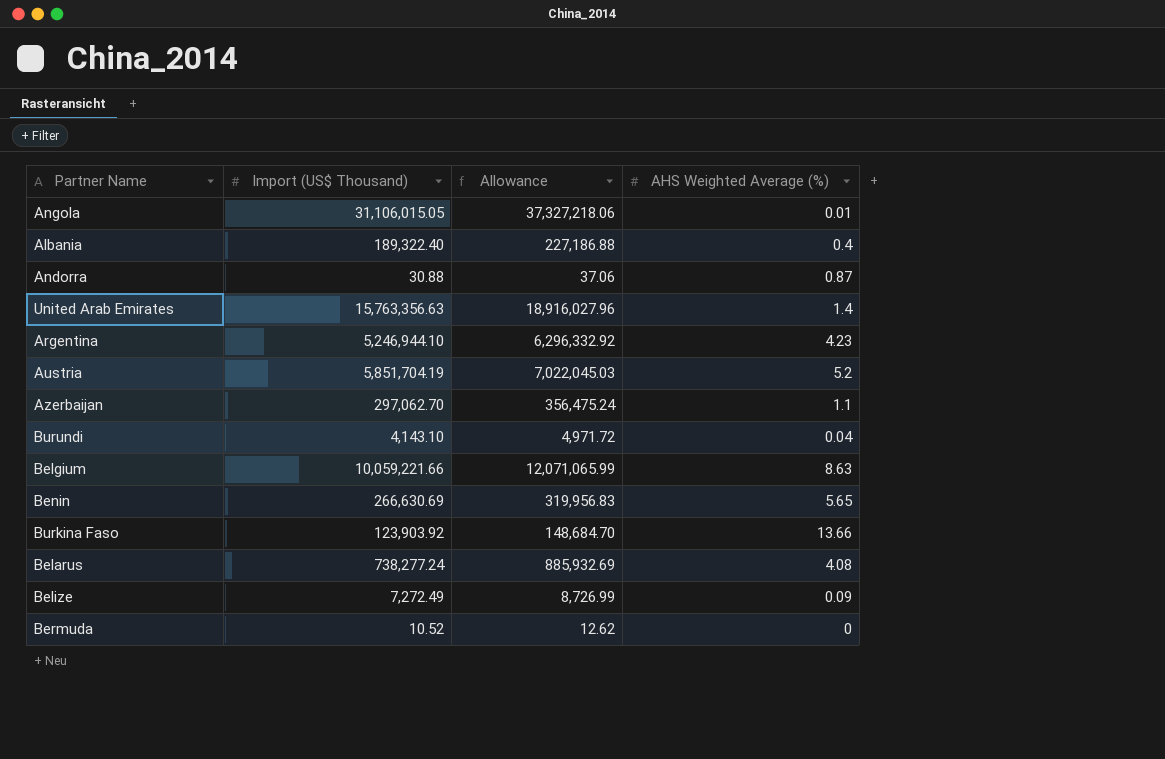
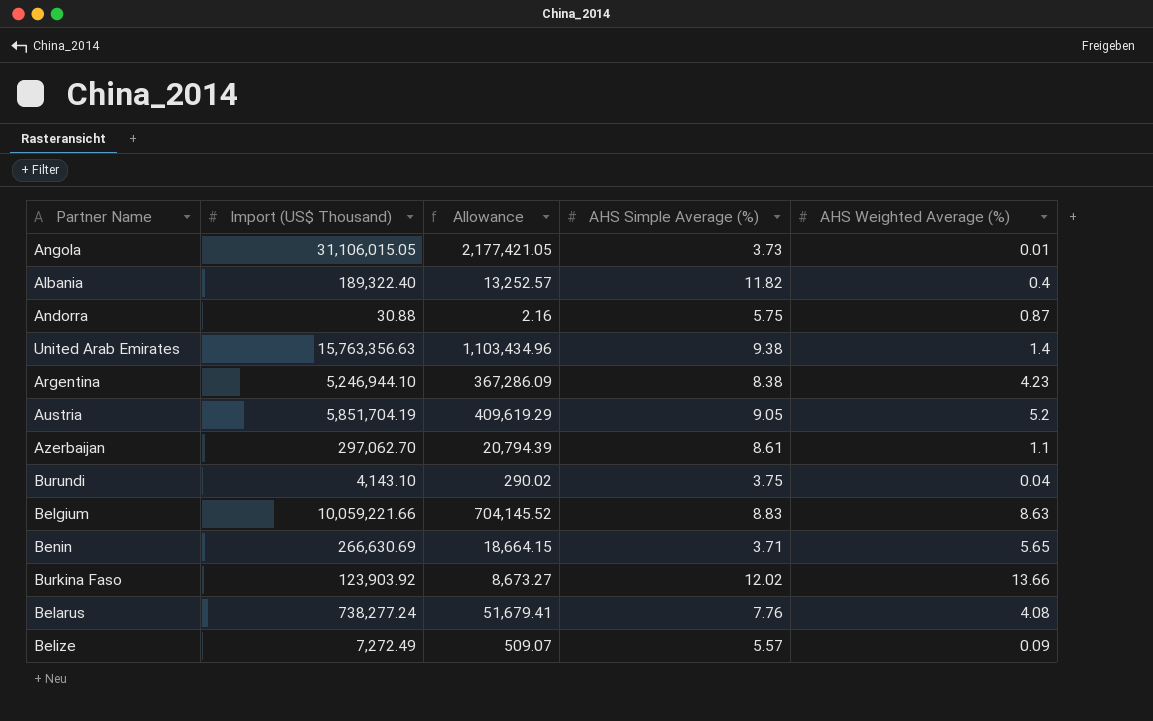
column Allowance | formula: [Import (US$ Thousand)] * 1.2 -> [Import (US$ Thousand)] * 0.07
column AHS Simple Average (%) | position: none -> 4
row Bermuda: 10.52 | 12.62 | 0 -> none

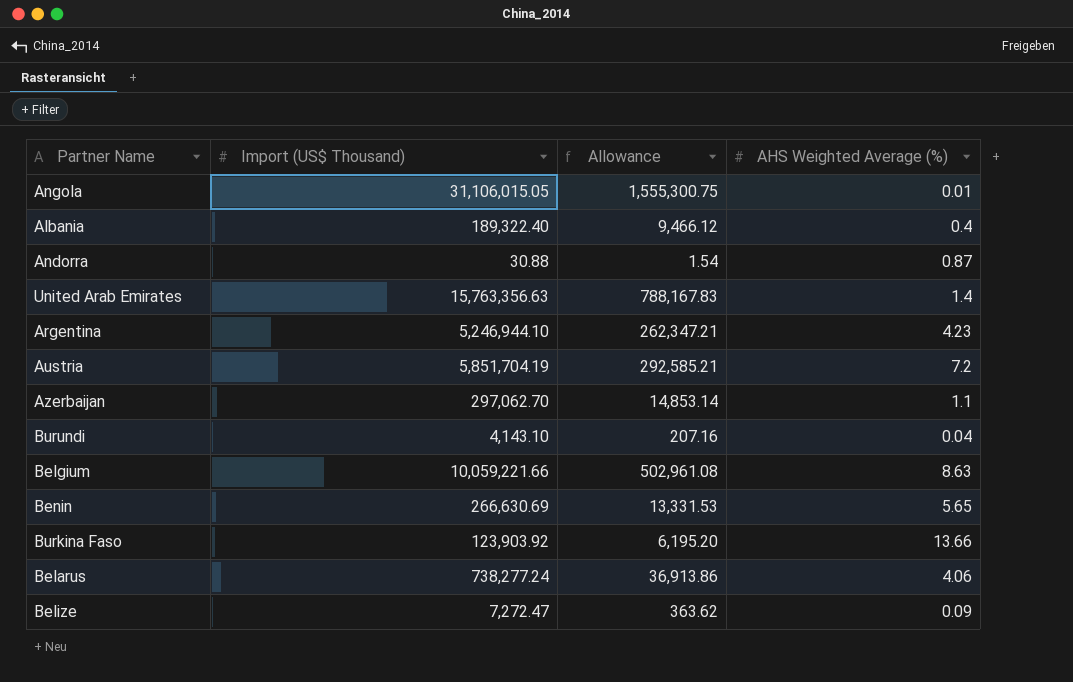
column AHS Simple Average (%) | position: 4 -> none
column Allowance | formula: [Import (US$ Thousand)] * 0.07 -> [Import (US$ Thousand)] * 0.05
Austria | AHS Weighted Average (%): 5.2 -> 7.2
Belarus | AHS Weighted Average (%): 4.08 -> 4.06
Belize | Import (US$ Thousand): 7,272.49 -> 7,272.47

